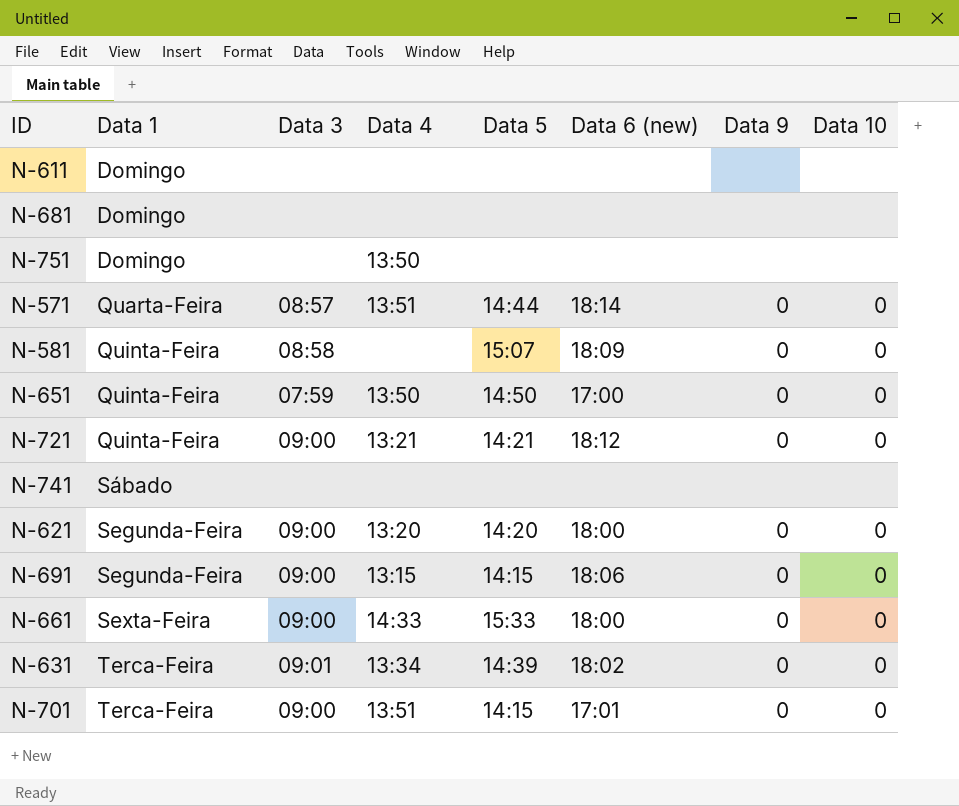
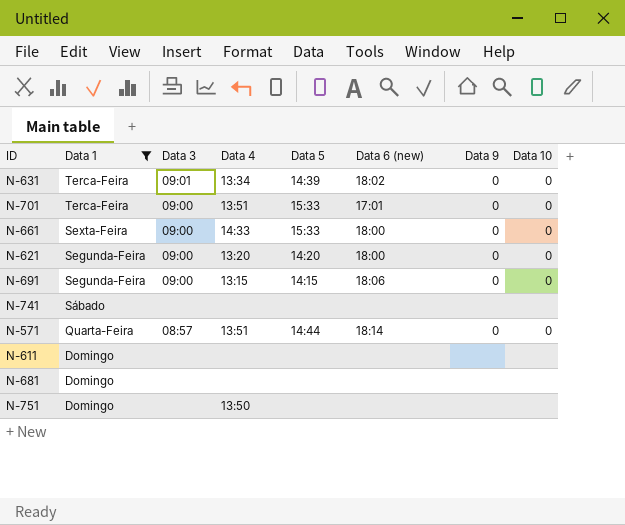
filter: none -> Data 1 != Quinta-Feira
row order: Data 1 ascending -> Data 1 descending
N-701 | Data 5: 14:15 -> 15:33

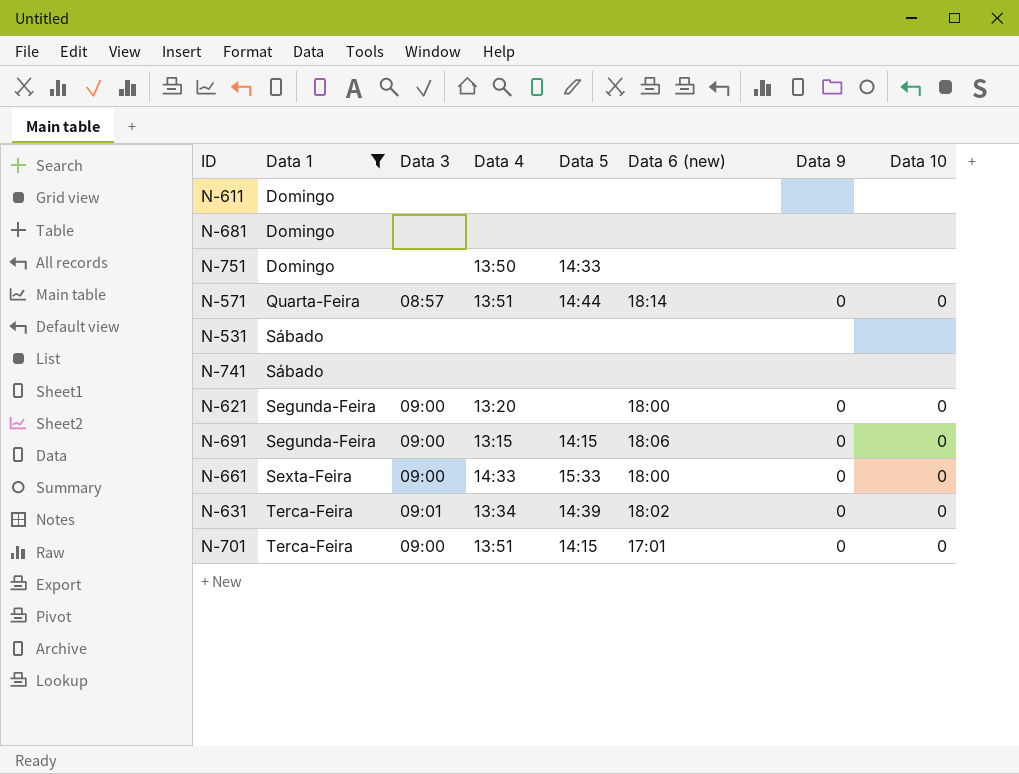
row order: Data 1 descending -> Data 1 ascending
N-751 | Data 5: none -> 14:33
row N-531: none -> Sábado | none | none | none | none | none | none
N-621 | Data 5: 14:20 -> none
N-701 | Data 5: 15:33 -> 14:15

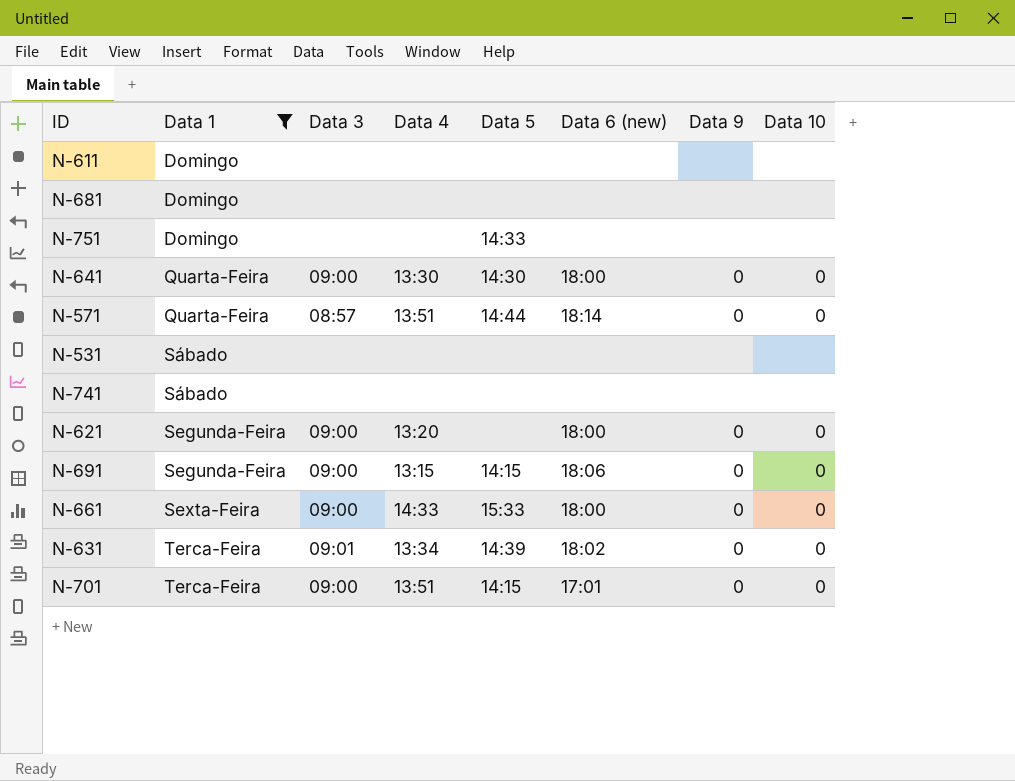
N-751 | Data 4: 13:50 -> none
row N-641: none -> Quarta-Feira | 09:00 | 13:30 | 14:30 | 18:00 | 0 | 0

